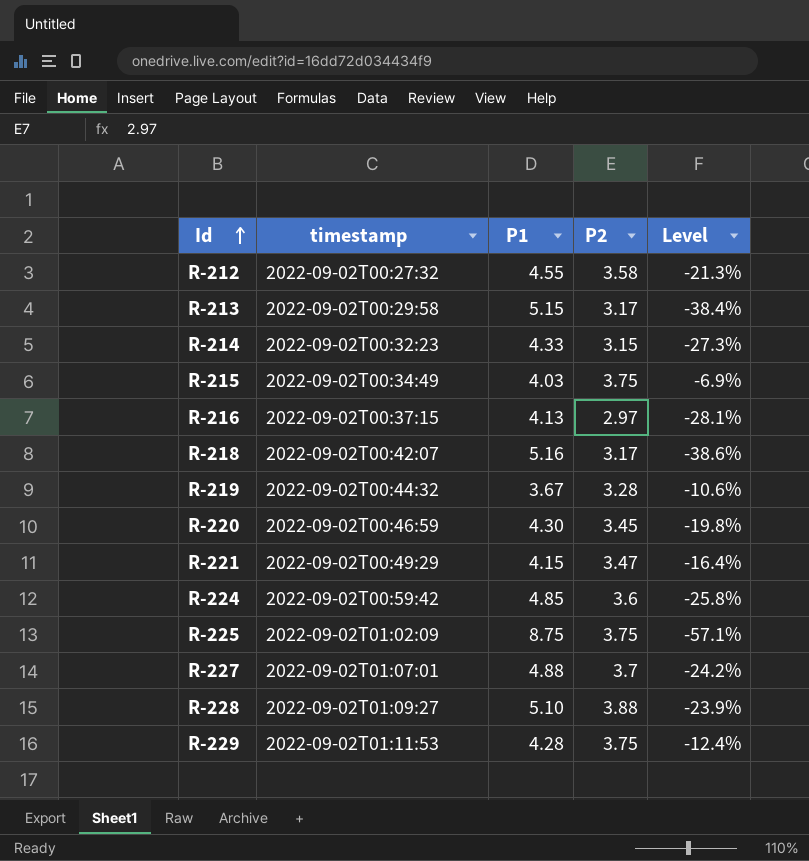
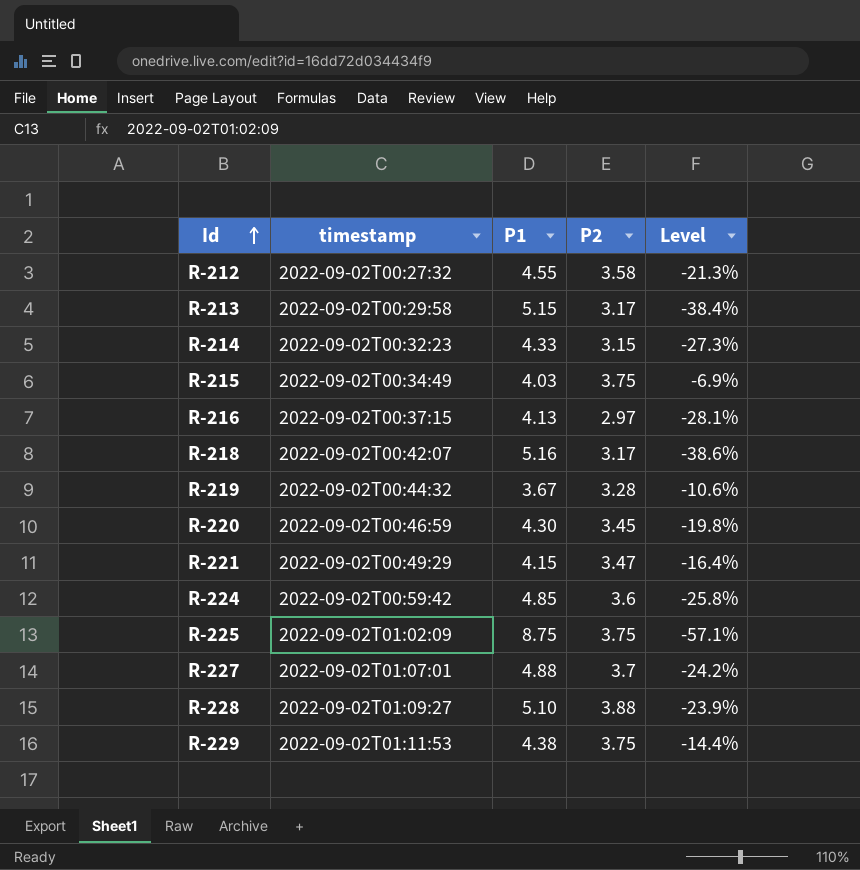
R-229 | P1: 4.28 -> 4.38
R-229 | Level: -12.4% -> -14.4%

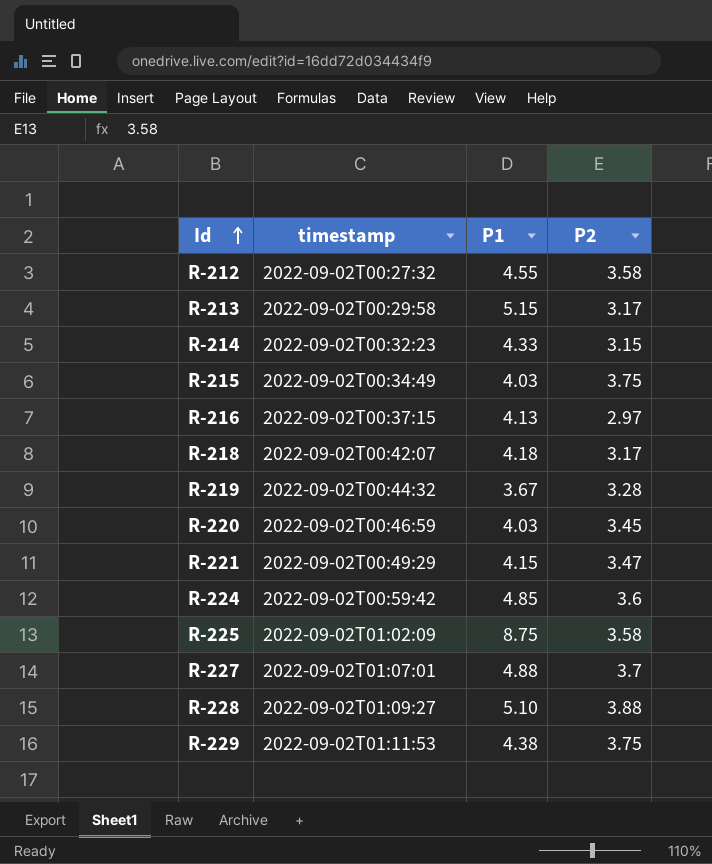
column Level | formula: ([P2] - [P1]) / [P1] -> none
R-218 | P1: 5.16 -> 4.18
R-220 | P1: 4.30 -> 4.03
R-225 | P2: 3.75 -> 3.58

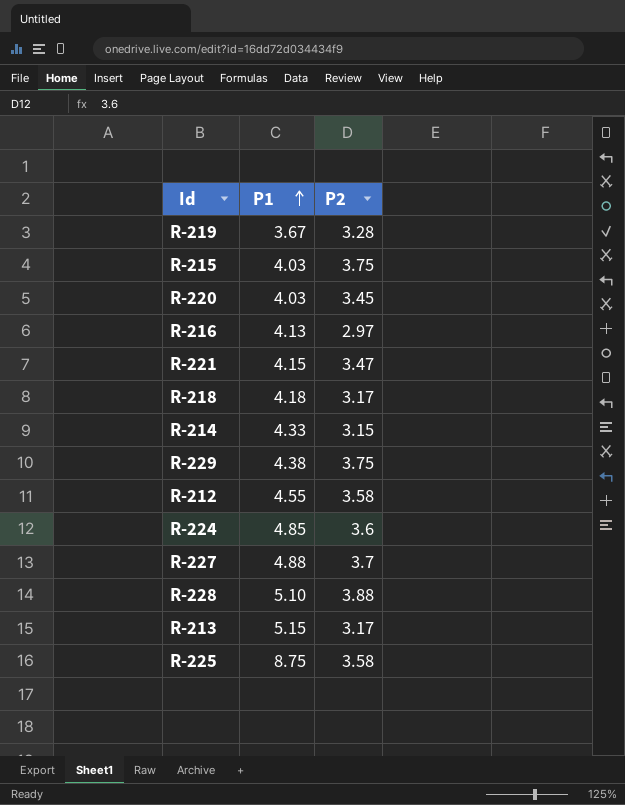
row order: Id ascending -> P1 ascending
column timestamp | position: 2 -> none

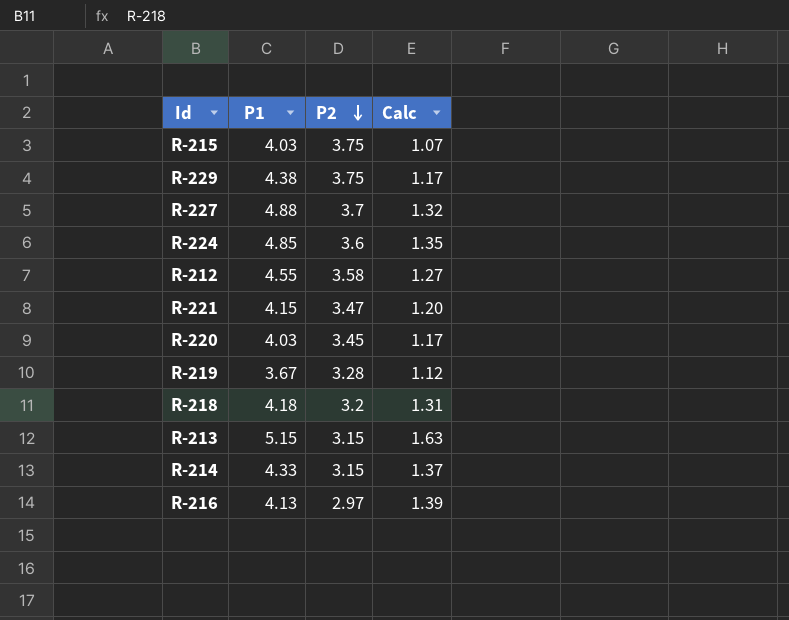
row order: P1 ascending -> P2 descending
column Calc | formula: none -> [P1] / [P2]
row R-228: 5.10 | 3.88 -> none
row R-225: 8.75 | 3.58 -> none
R-218 | P2: 3.17 -> 3.2
R-213 | P2: 3.17 -> 3.15

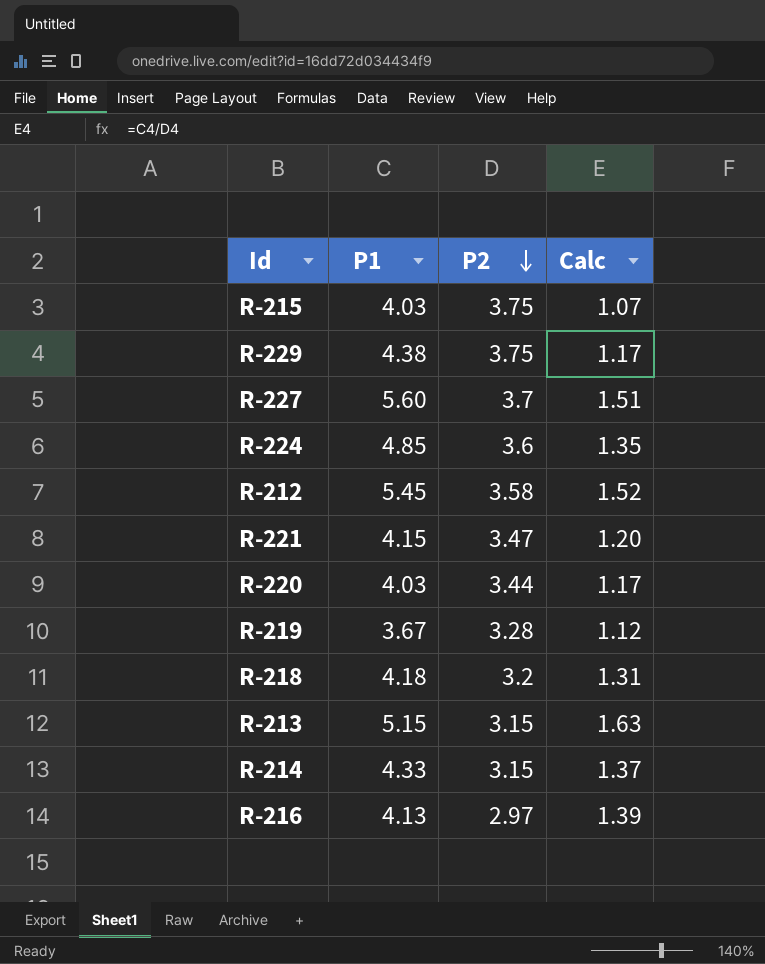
R-227 | P1: 4.88 -> 5.60
R-227 | Calc: 1.32 -> 1.51
R-212 | P1: 4.55 -> 5.45
R-212 | Calc: 1.27 -> 1.52
R-220 | P2: 3.45 -> 3.44

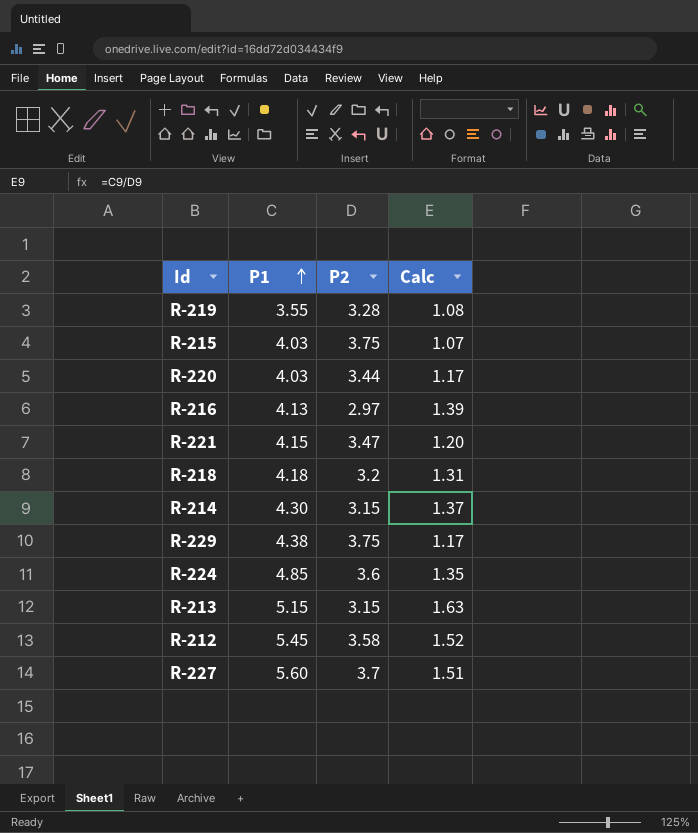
row order: P2 descending -> P1 ascending
R-219 | P1: 3.67 -> 3.55
R-219 | Calc: 1.12 -> 1.08
R-214 | P1: 4.33 -> 4.30

